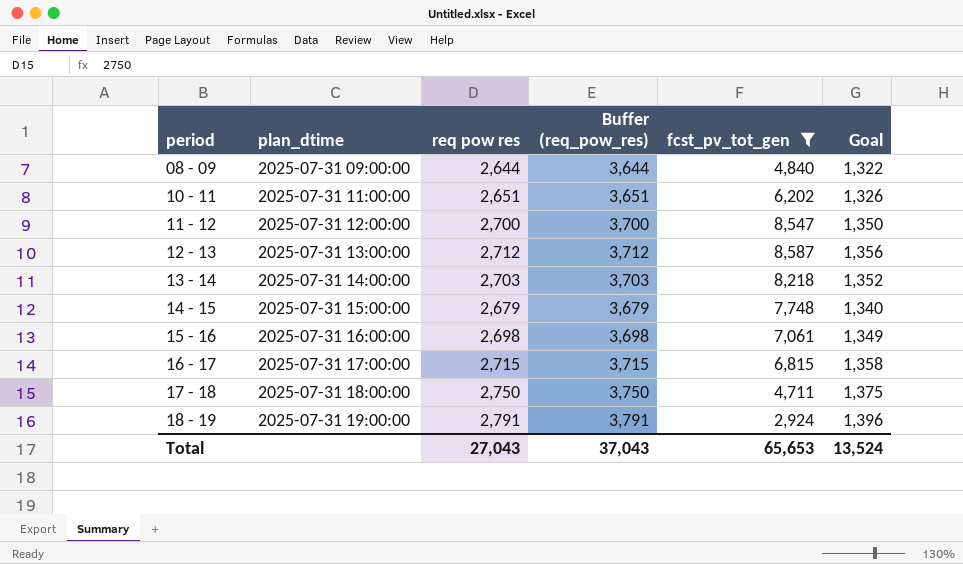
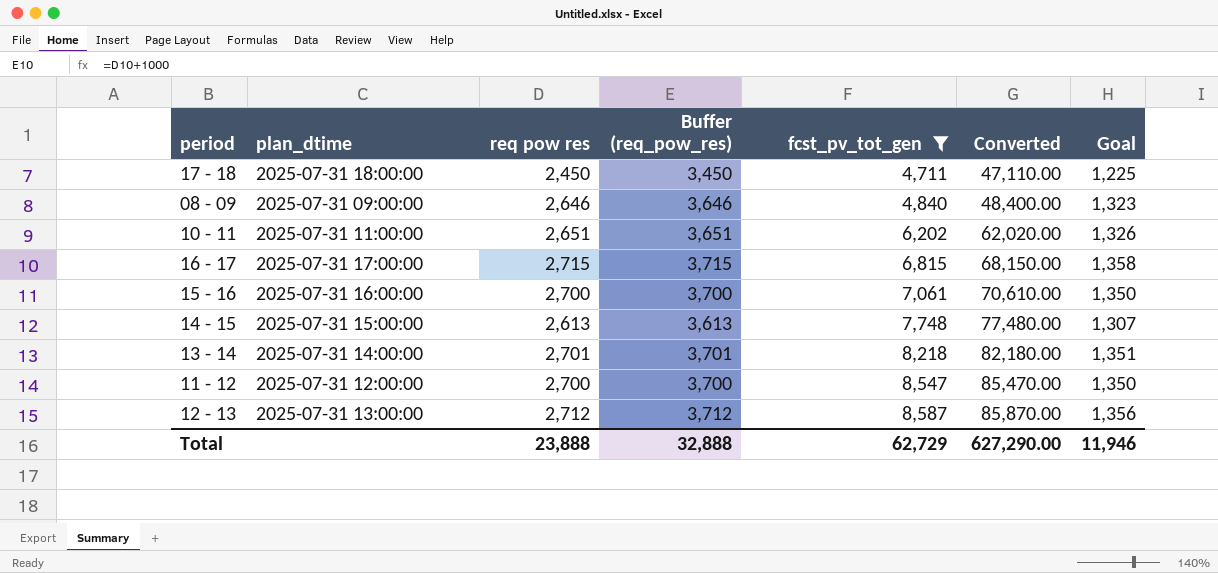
row order: period ascending -> fcst_pv_tot_gen ascending
column Converted | formula: none -> [fcst_pv_tot_gen] * 10
row 18 - 19: 2025-07-31 19:00:00 | 2,791 | 3,791 | 2,924 | 1,396 -> none
17 - 18 | req pow res: 2,750 -> 2,450
17 - 18 | Buffer (req_pow_res): 3,750 -> 3,450
17 - 18 | Goal: 1,375 -> 1,225
08 - 09 | req pow res: 2,644 -> 2,646
08 - 09 | Buffer (req_pow_res): 3,644 -> 3,646
08 - 09 | Goal: 1,322 -> 1,323
15 - 16 | req pow res: 2,698 -> 2,700
15 - 16 | Buffer (req_pow_res): 3,698 -> 3,700
15 - 16 | Goal: 1,349 -> 1,350
14 - 15 | req pow res: 2,679 -> 2,613
14 - 15 | Buffer (req_pow_res): 3,679 -> 3,613
14 - 15 | Goal: 1,340 -> 1,307
13 - 14 | req pow res: 2,703 -> 2,701
13 - 14 | Buffer (req_pow_res): 3,703 -> 3,701
13 - 14 | Goal: 1,352 -> 1,351
Total | req pow res: 27,043 -> 23,888
Total | Buffer (req_pow_res): 37,043 -> 32,888
Total | fcst_pv_tot_gen: 65,653 -> 62,729
Total | Goal: 13,524 -> 11,946

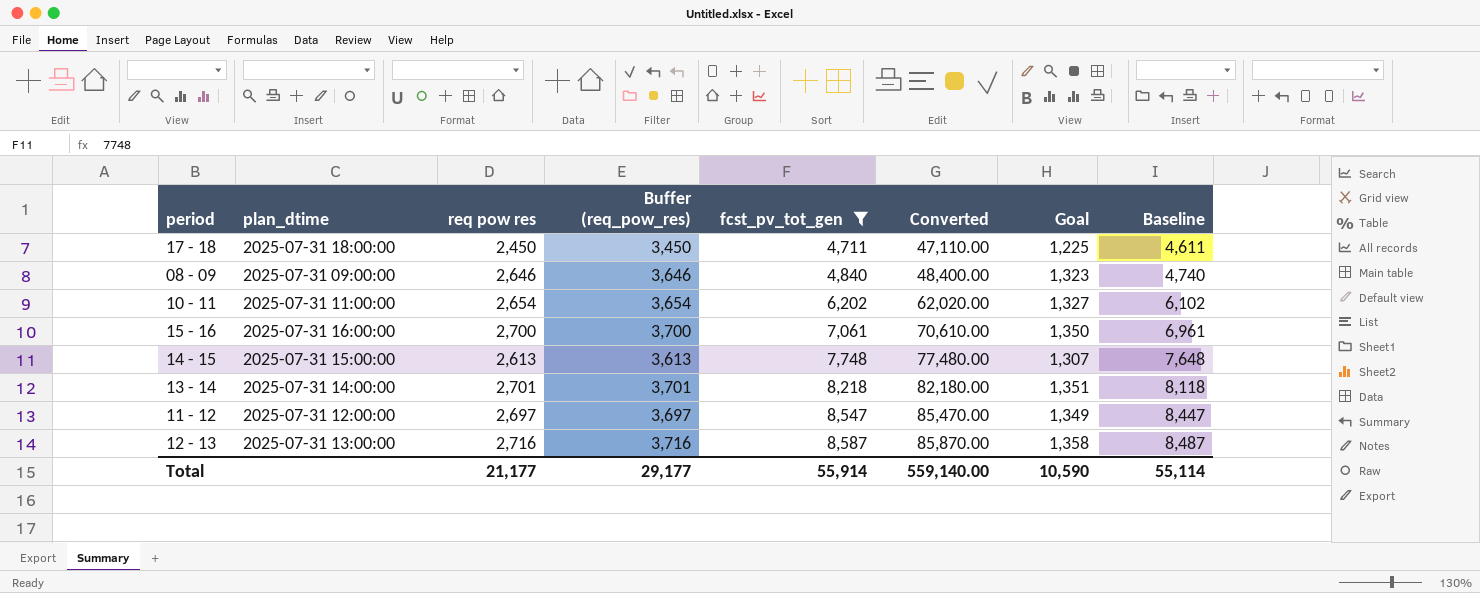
column Baseline | formula: none -> [fcst_pv_tot_gen] - 100
row 16 - 17: 2025-07-31 17:00:00 | 2,715 | 3,715 | 6,815 | 68,150.00 | 1,358 -> none
10 - 11 | req pow res: 2,651 -> 2,654
10 - 11 | Buffer (req_pow_res): 3,651 -> 3,654
10 - 11 | Goal: 1,326 -> 1,327
11 - 12 | req pow res: 2,700 -> 2,697
11 - 12 | Buffer (req_pow_res): 3,700 -> 3,697
11 - 12 | Goal: 1,350 -> 1,349
12 - 13 | req pow res: 2,712 -> 2,716
12 - 13 | Buffer (req_pow_res): 3,712 -> 3,716
12 - 13 | Goal: 1,356 -> 1,358
Total | req pow res: 23,888 -> 21,177
Total | Buffer (req_pow_res): 32,888 -> 29,177
Total | fcst_pv_tot_gen: 62,729 -> 55,914
Total | Converted: 627,290.00 -> 559,140.00
Total | Goal: 11,946 -> 10,590

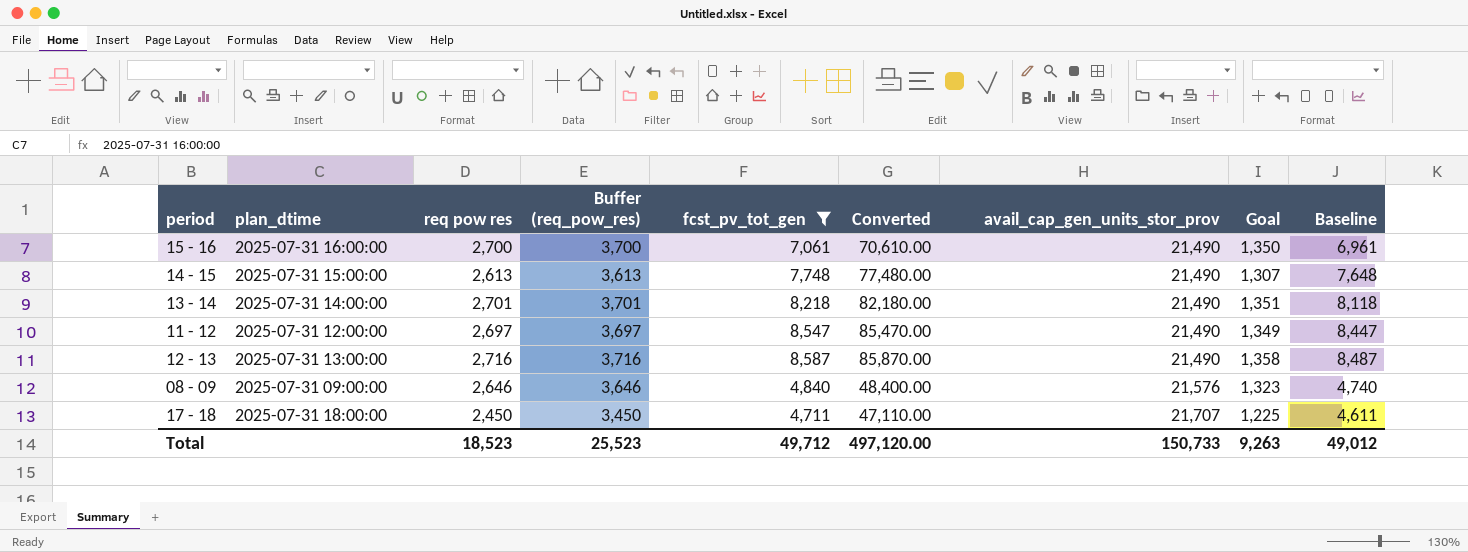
row order: fcst_pv_tot_gen ascending -> avail_cap_gen_units_stor_prov ascending
column avail_cap_gen_units_stor_prov | position: none -> 7
row 10 - 11: 2025-07-31 11:00:00 | 2,654 | 3,654 | 6,202 | 62,020.00 | 1,327 | 6,102 -> none
Total | req pow res: 21,177 -> 18,523
Total | Buffer (req_pow_res): 29,177 -> 25,523
Total | fcst_pv_tot_gen: 55,914 -> 49,712
Total | Converted: 559,140.00 -> 497,120.00
Total | Goal: 10,590 -> 9,263
Total | Baseline: 55,114 -> 49,012

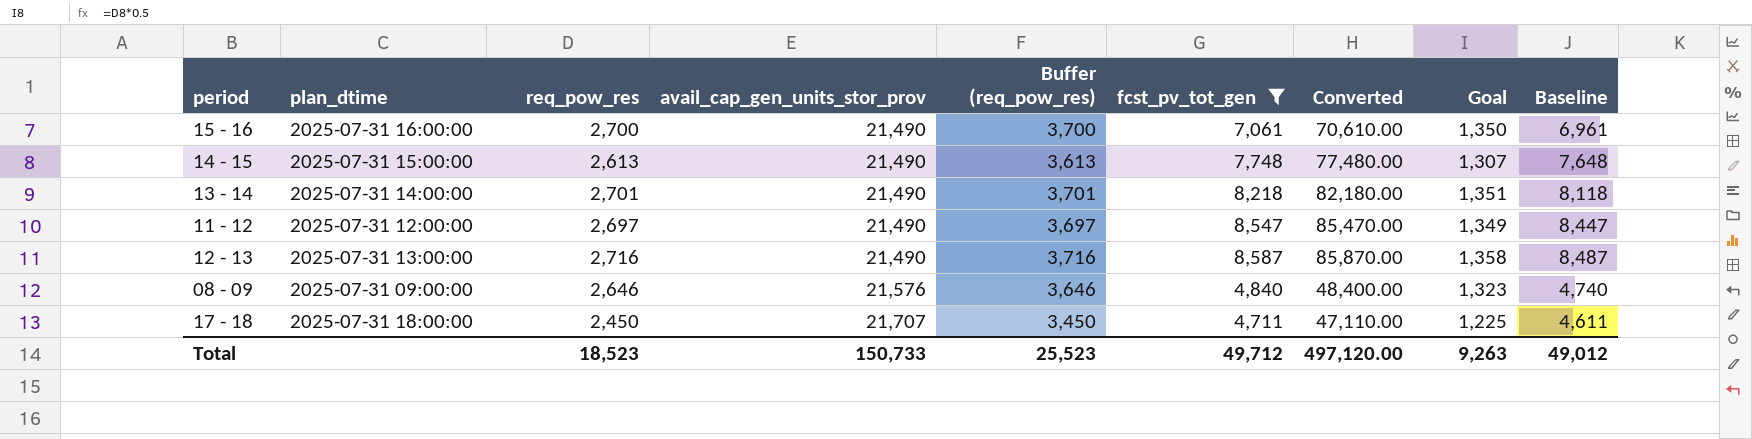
column name: req pow res -> req_pow_res
column avail_cap_gen_units_stor_prov | position: 7 -> 4

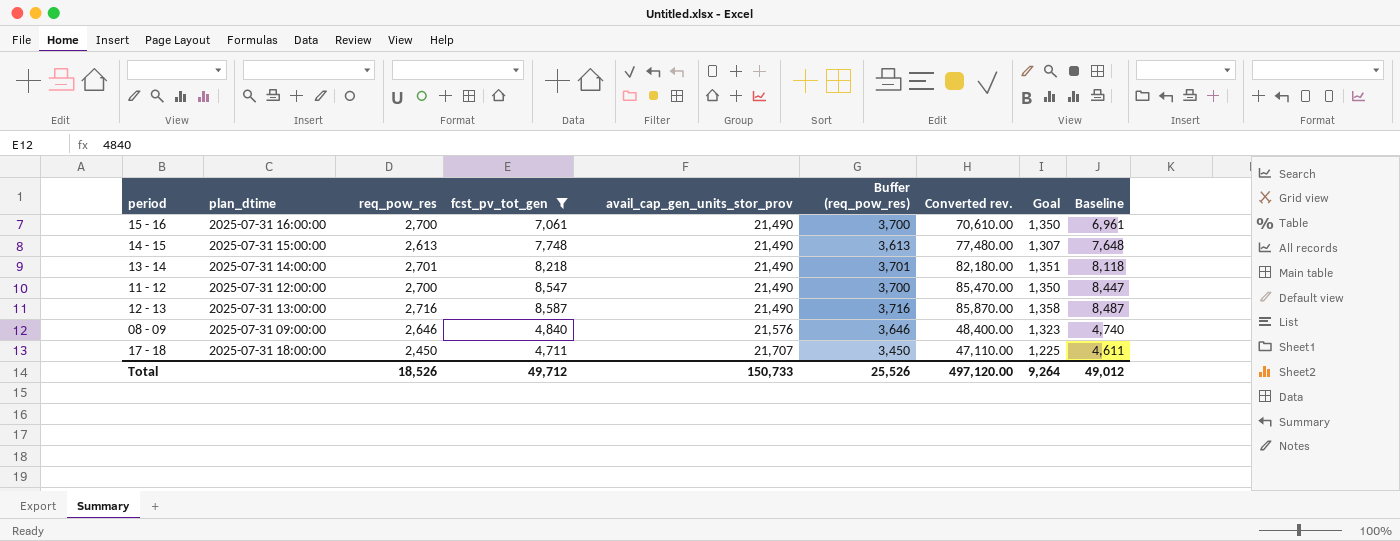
column fcst_pv_tot_gen | position: 6 -> 4
column name: Converted -> Converted rev.
11 - 12 | req_pow_res: 2,697 -> 2,700
11 - 12 | Buffer (req_pow_res): 3,697 -> 3,700
11 - 12 | Goal: 1,349 -> 1,350
Total | req_pow_res: 18,523 -> 18,526
Total | Buffer (req_pow_res): 25,523 -> 25,526
Total | Goal: 9,263 -> 9,264

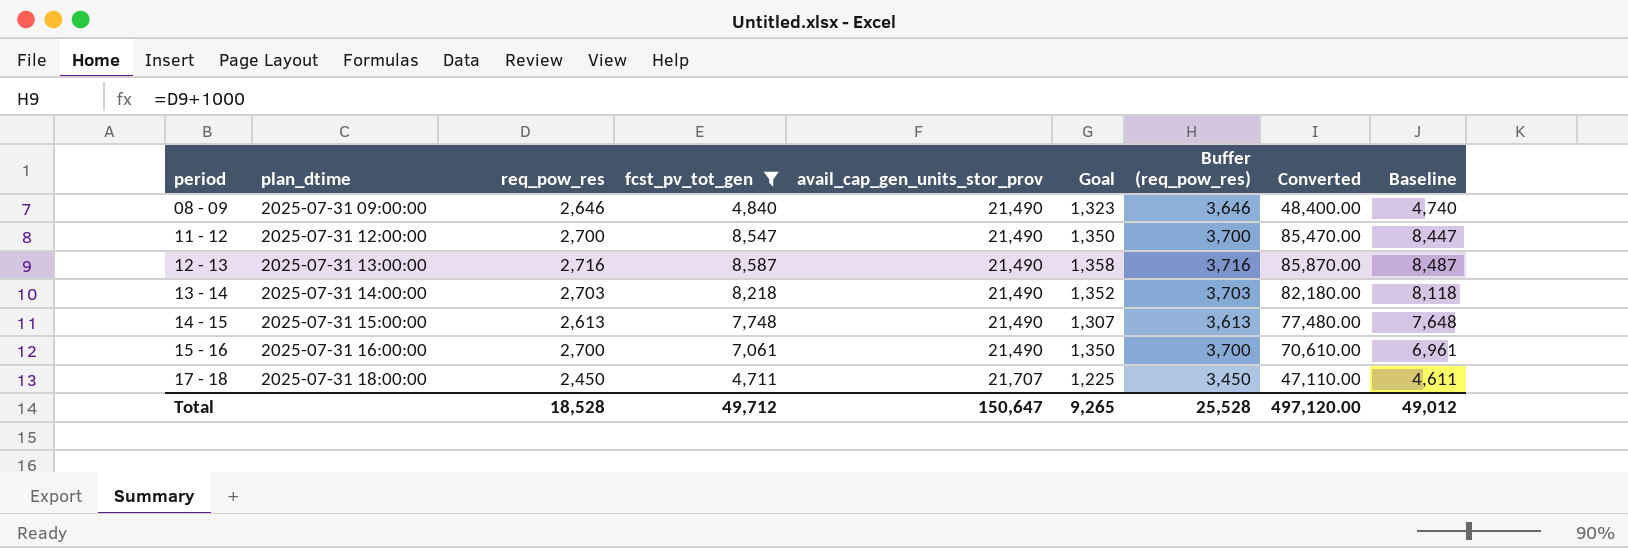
row order: avail_cap_gen_units_stor_prov ascending -> period ascending
column Goal | position: 8 -> 6
column name: Converted rev. -> Converted
08 - 09 | avail_cap_gen_units_stor_prov: 21,576 -> 21,490
13 - 14 | req_pow_res: 2,701 -> 2,703
13 - 14 | Goal: 1,351 -> 1,352
13 - 14 | Buffer (req_pow_res): 3,701 -> 3,703
Total | req_pow_res: 18,526 -> 18,528
Total | avail_cap_gen_units_stor_prov: 150,733 -> 150,647
Total | Goal: 9,264 -> 9,265
Total | Buffer (req_pow_res): 25,526 -> 25,528

